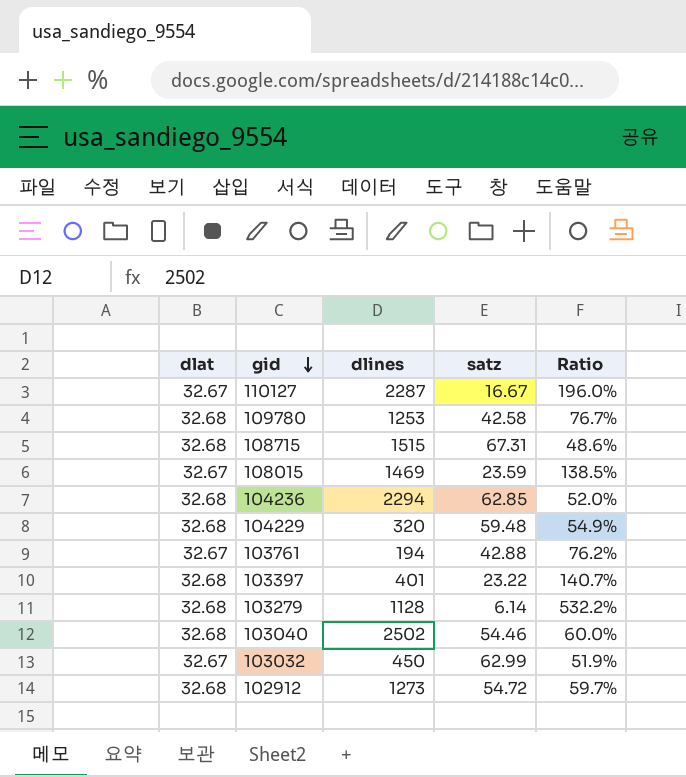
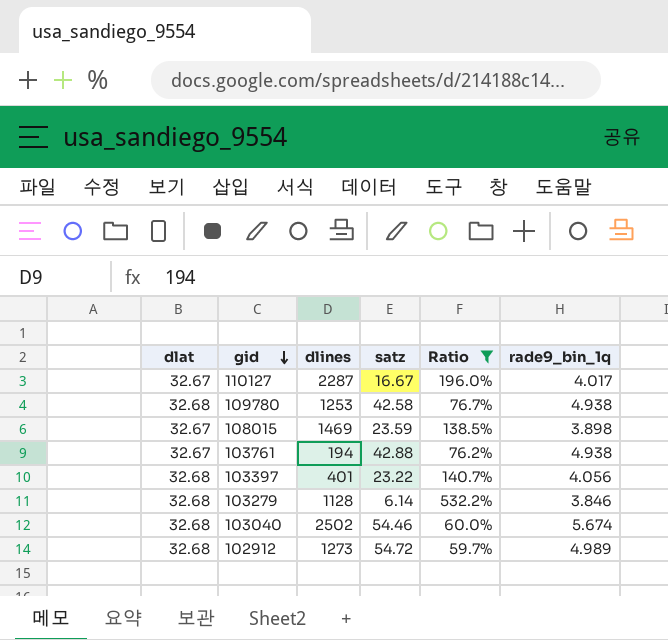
filter: none -> Ratio >= 59.7%
column rade9_bin_1q | position: none -> 6

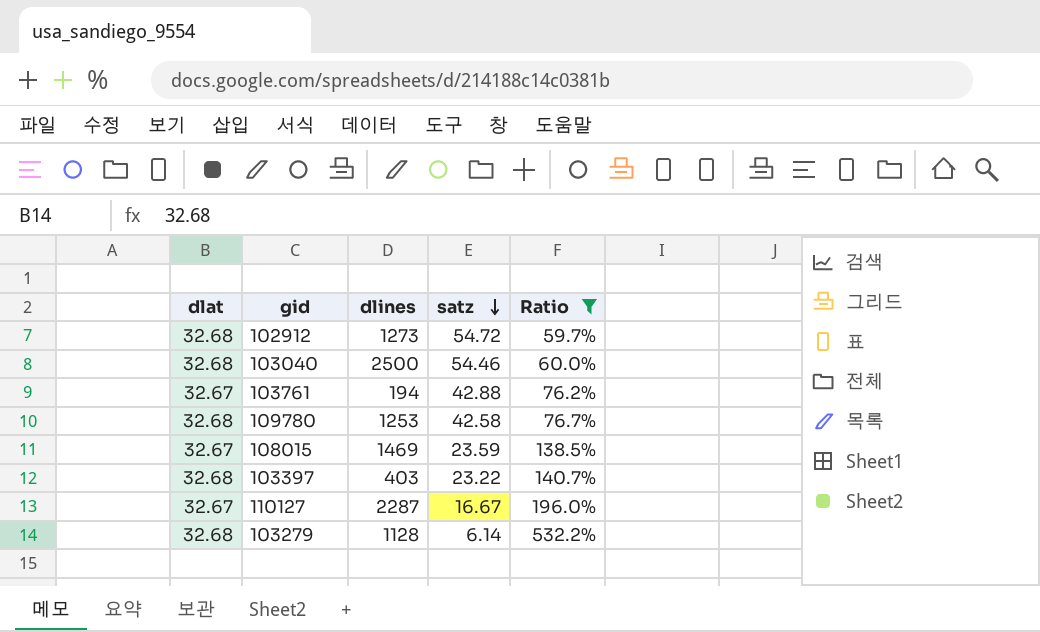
row order: gid descending -> satz descending
column rade9_bin_1q | position: 6 -> none
103040 | dlines: 2502 -> 2500
103397 | dlines: 401 -> 403

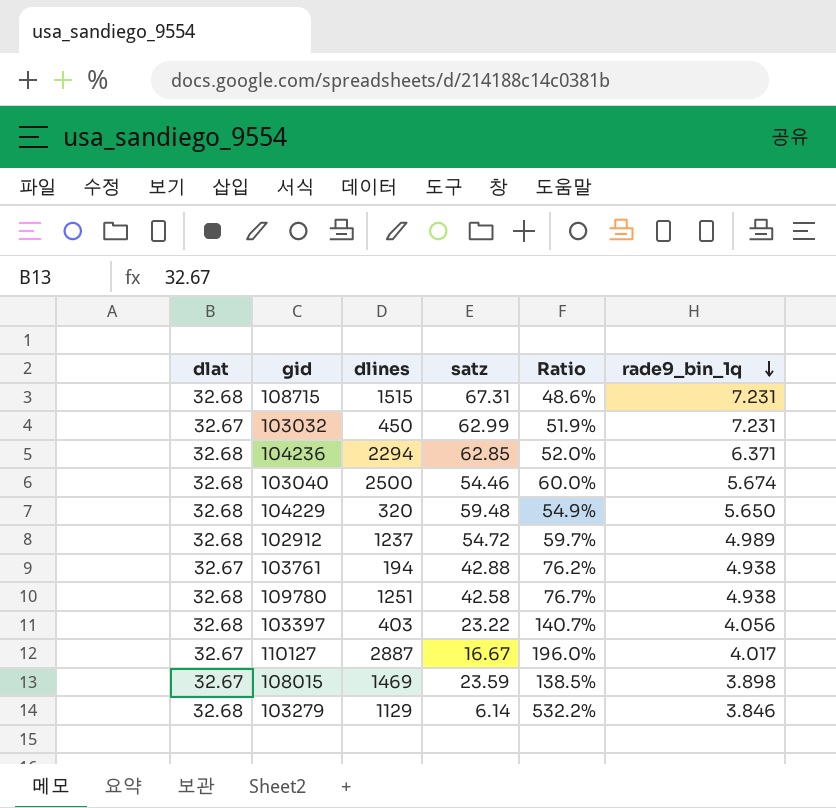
filter: Ratio >= 59.7% -> none
row order: satz descending -> rade9_bin_1q descending
column rade9_bin_1q | position: none -> 6
102912 | dlines: 1273 -> 1237
109780 | dlines: 1253 -> 1251
110127 | dlines: 2287 -> 2887
103279 | dlines: 1128 -> 1129

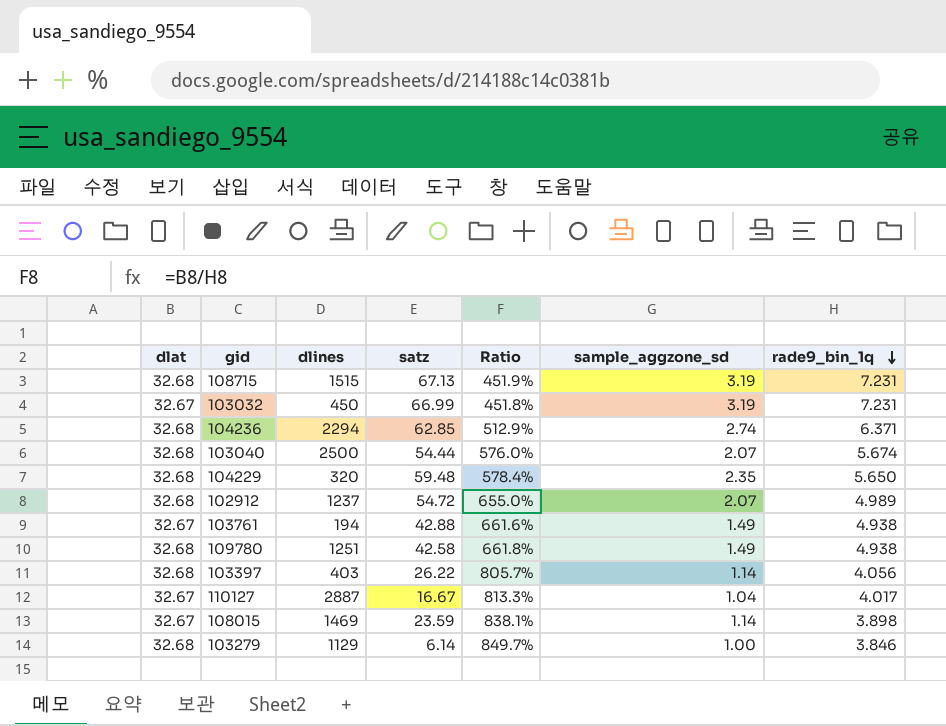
column Ratio | formula: [dlat] / [satz] -> [dlat] / [rade9_bin_1q]
column sample_aggzone_sd | position: none -> 6
108715 | satz: 67.31 -> 67.13
103032 | satz: 62.99 -> 66.99
103040 | satz: 54.46 -> 54.44
103397 | satz: 23.22 -> 26.22

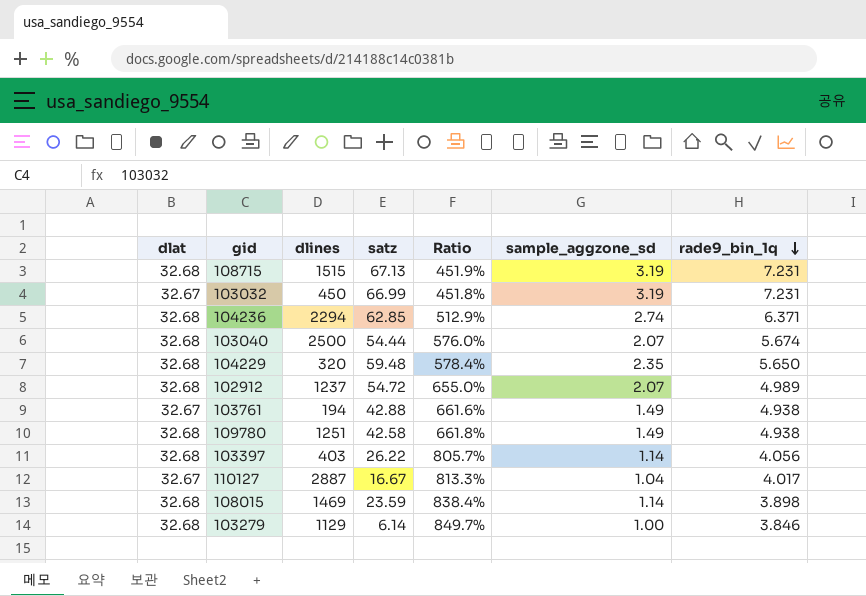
108015 | dlat: 32.67 -> 32.68
108015 | Ratio: 838.1% -> 838.4%

